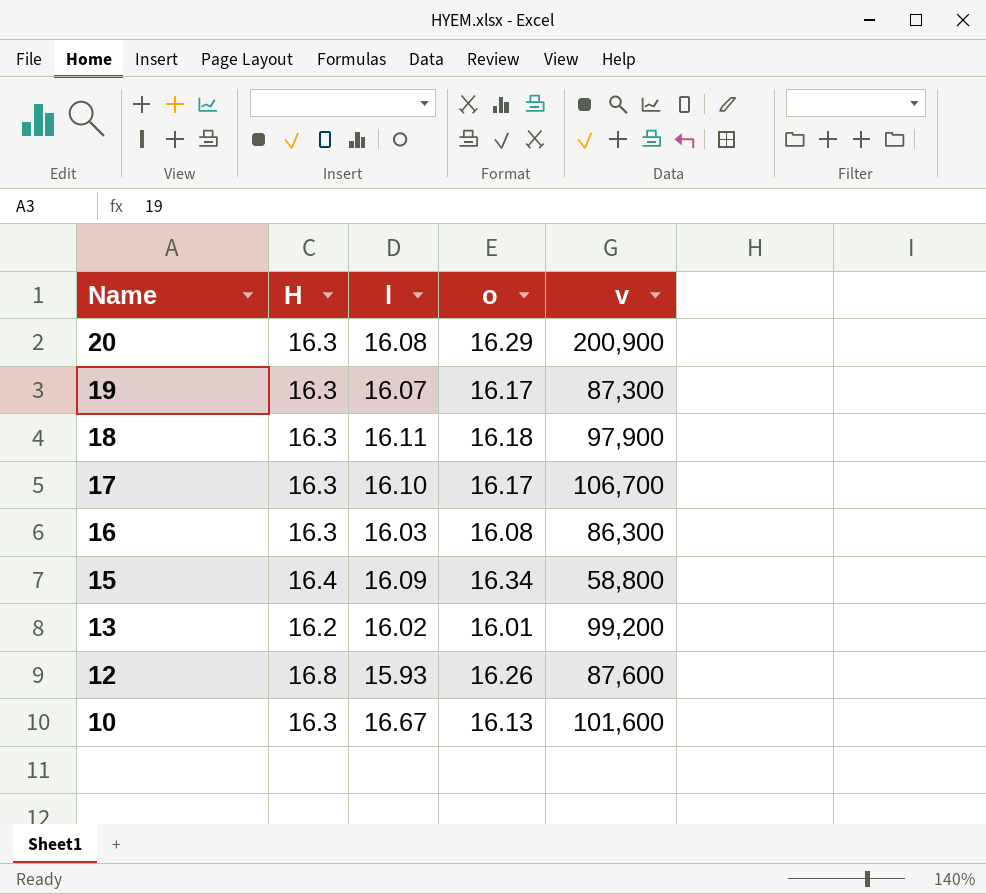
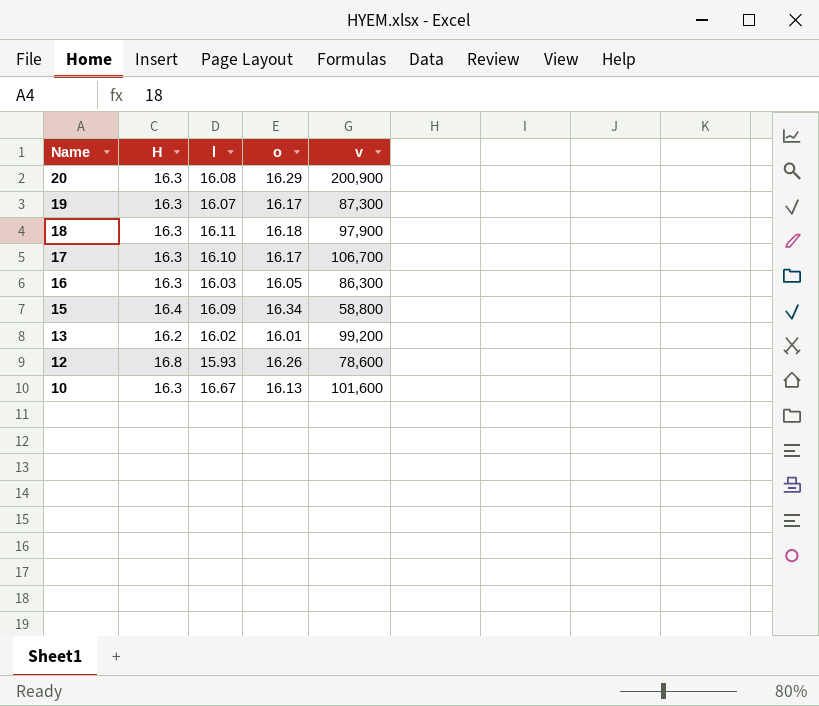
16 | o: 16.08 -> 16.05
12 | v: 87,600 -> 78,600

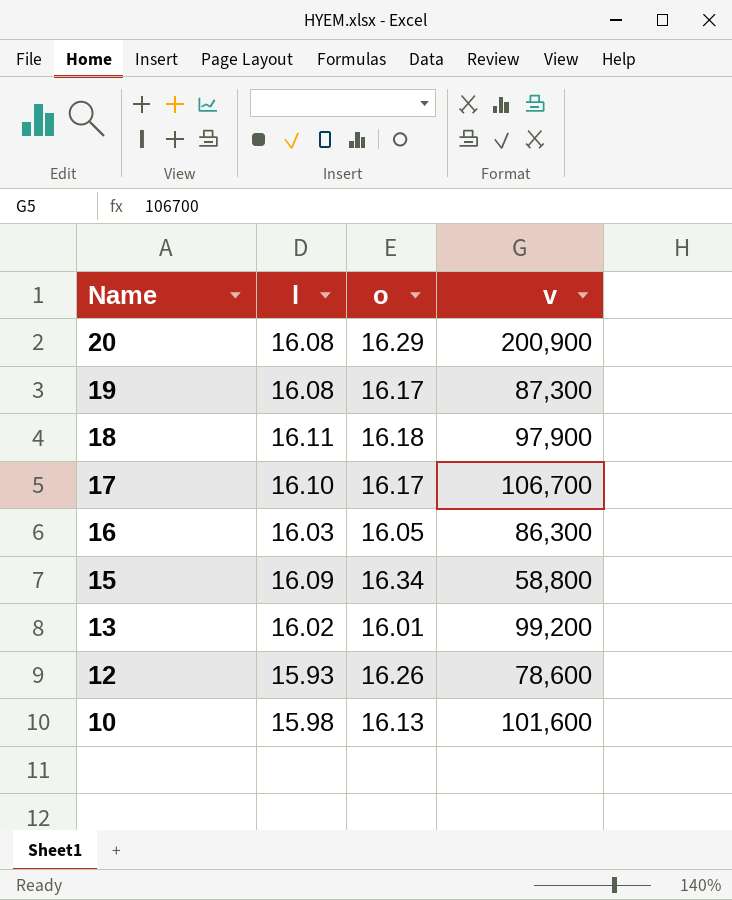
column H | position: 2 -> none
19 | l: 16.07 -> 16.08
10 | l: 16.67 -> 15.98

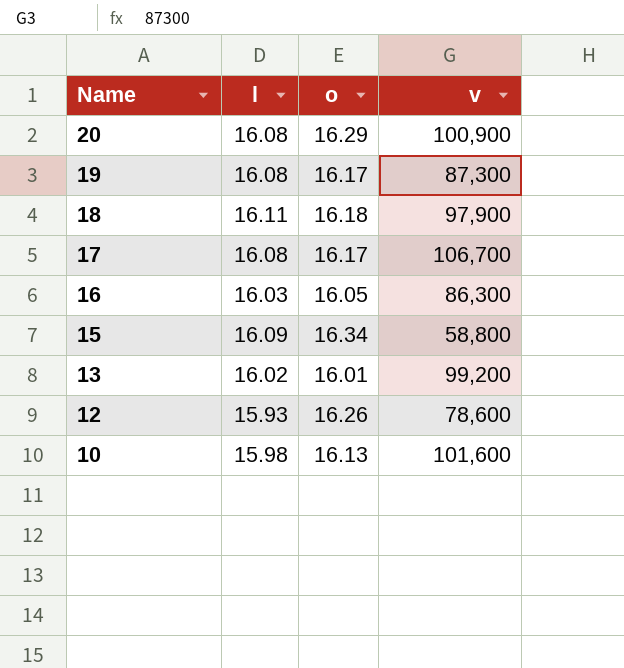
20 | v: 200,900 -> 100,900
17 | l: 16.10 -> 16.08

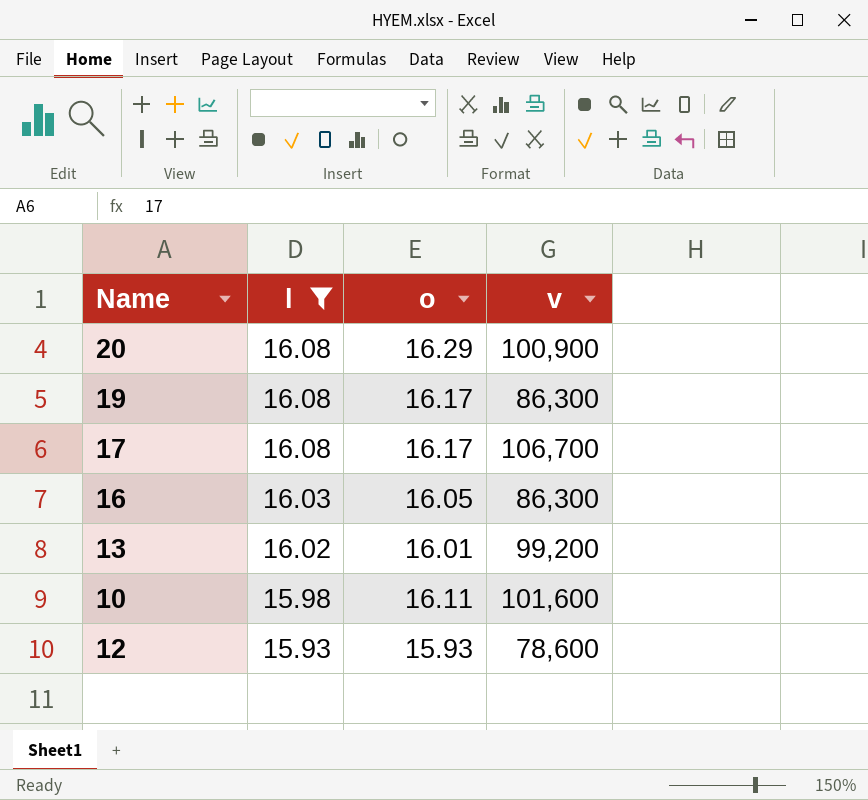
filter: none -> l <= 16.08
row order: Name descending -> l descending
19 | v: 87,300 -> 86,300
10 | o: 16.13 -> 16.11
12 | o: 16.26 -> 15.93

